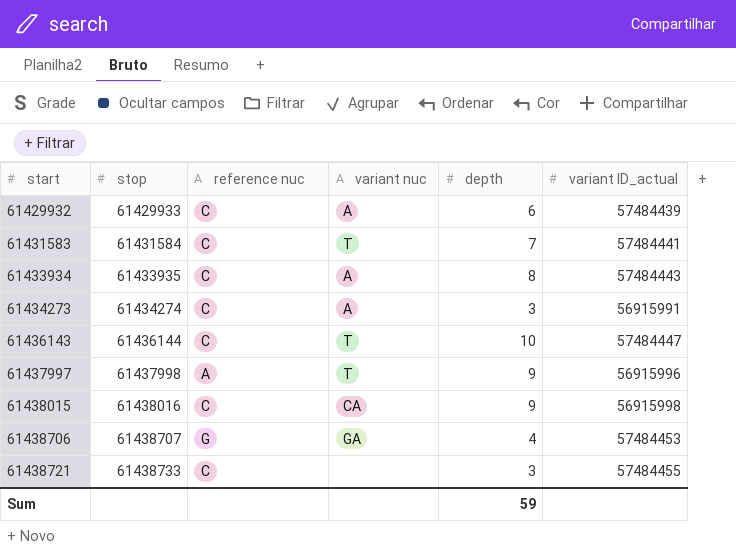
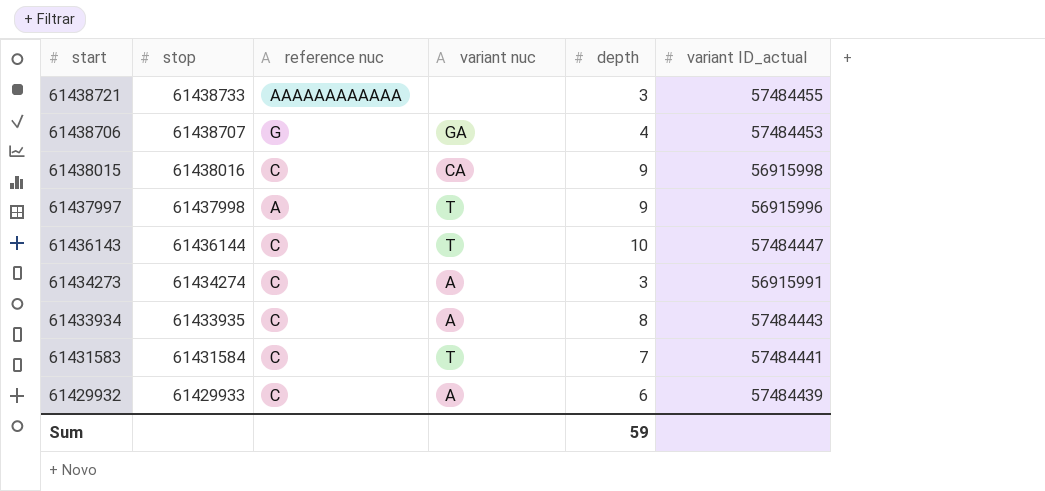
row order: start ascending -> start descending
61438721 | reference nuc: C -> AAAAAAAAAAAA

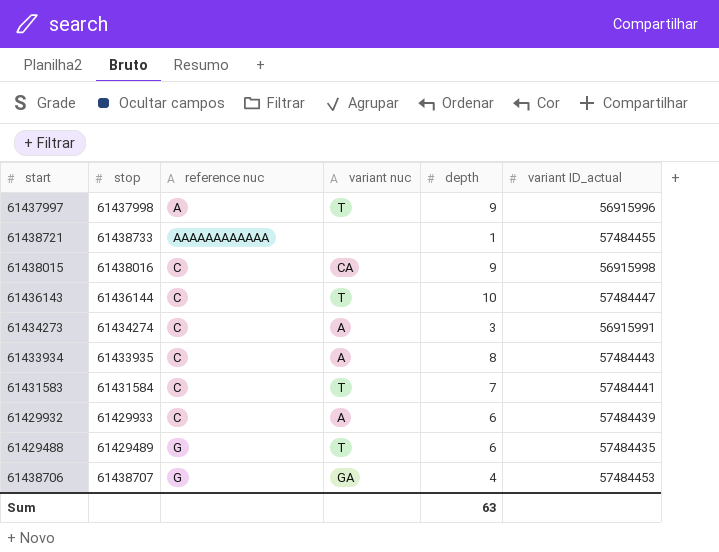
row order: start descending -> reference nuc ascending
61438721 | depth: 3 -> 1
row 61429488: none -> 61429489 | G | T | 6 | 57484435
Sum | depth: 59 -> 63

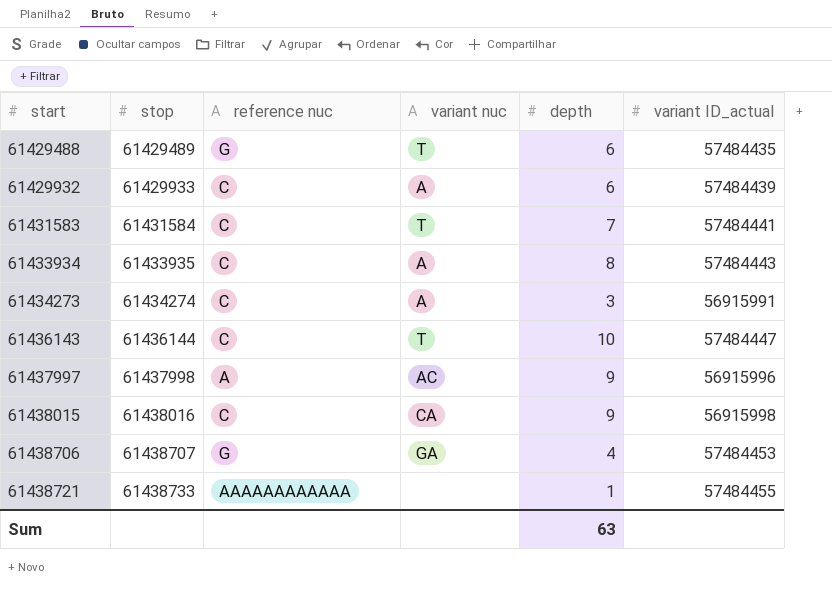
row order: reference nuc ascending -> start ascending
61437997 | variant nuc: T -> AC

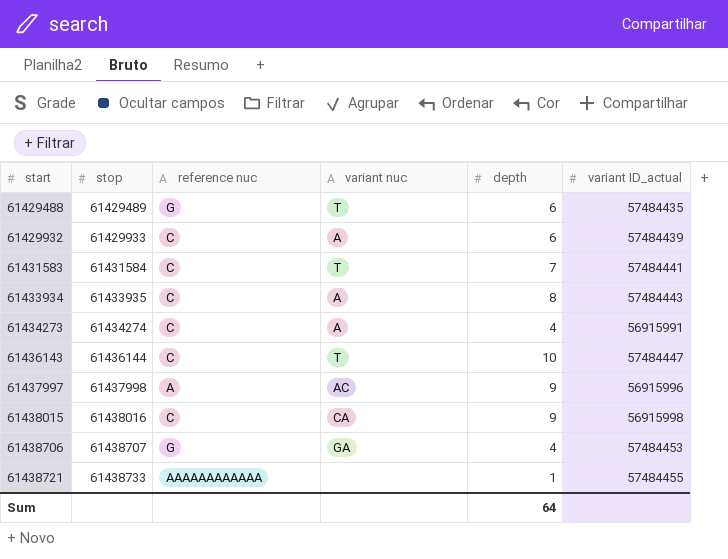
61434273 | depth: 3 -> 4
Sum | depth: 63 -> 64

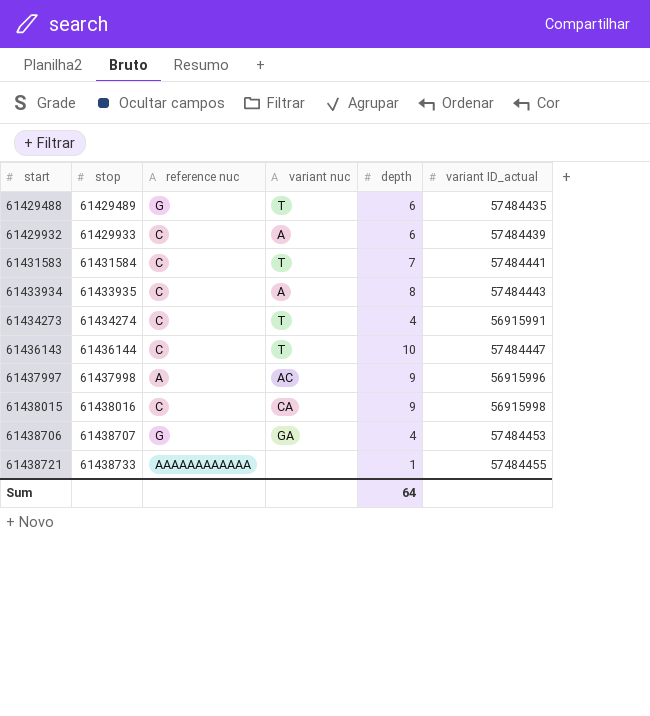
61434273 | variant nuc: A -> T

